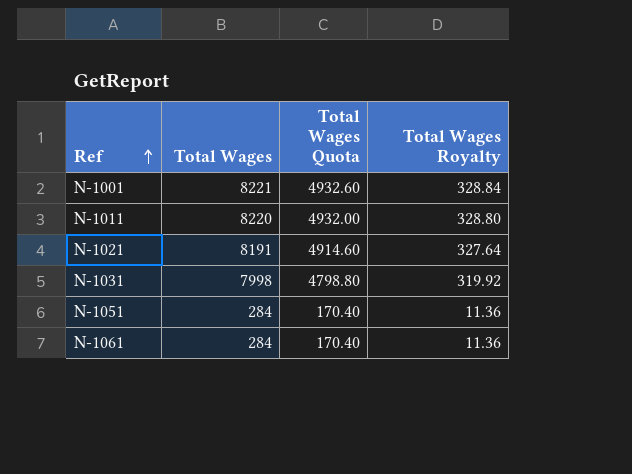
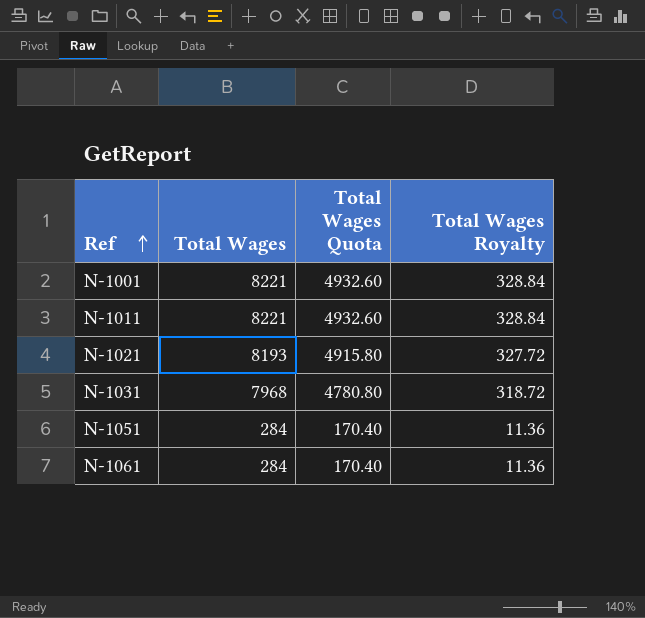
N-1011 | Total Wages: 8220 -> 8221
N-1011 | Total Wages Quota: 4932.00 -> 4932.60
N-1011 | Total Wages Royalty: 328.80 -> 328.84
N-1021 | Total Wages: 8191 -> 8193
N-1021 | Total Wages Quota: 4914.60 -> 4915.80
N-1021 | Total Wages Royalty: 327.64 -> 327.72
N-1031 | Total Wages: 7998 -> 7968
N-1031 | Total Wages Quota: 4798.80 -> 4780.80
N-1031 | Total Wages Royalty: 319.92 -> 318.72

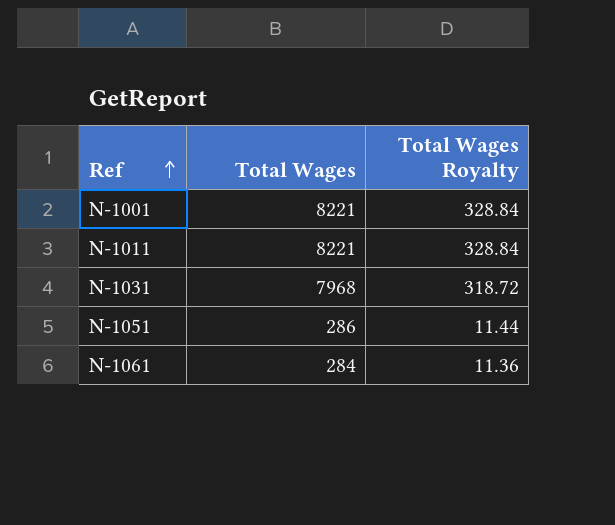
column Total Wages Quota | formula: [Total Wages] * 0.6 -> none
row N-1021: 8193 | 4915.80 | 327.72 -> none
N-1051 | Total Wages: 284 -> 286
N-1051 | Total Wages Royalty: 11.36 -> 11.44

